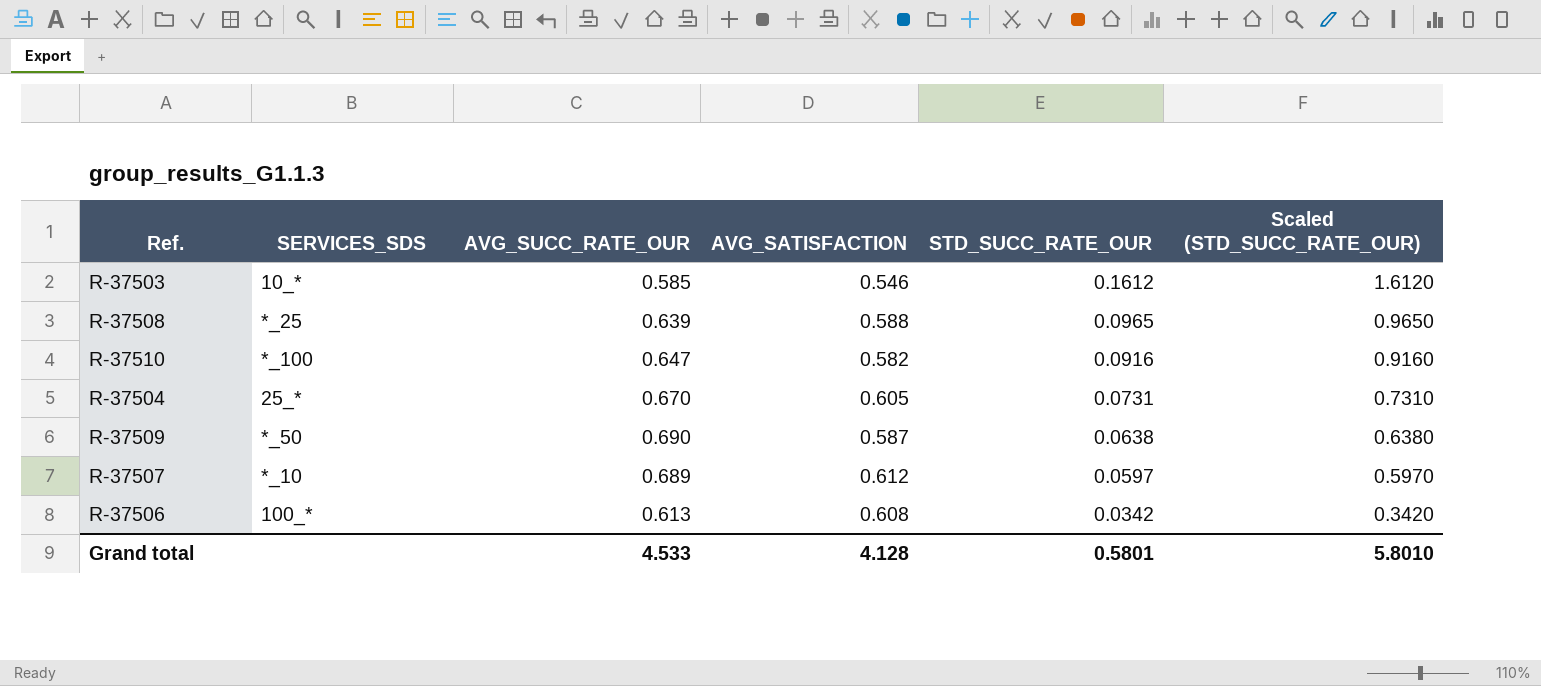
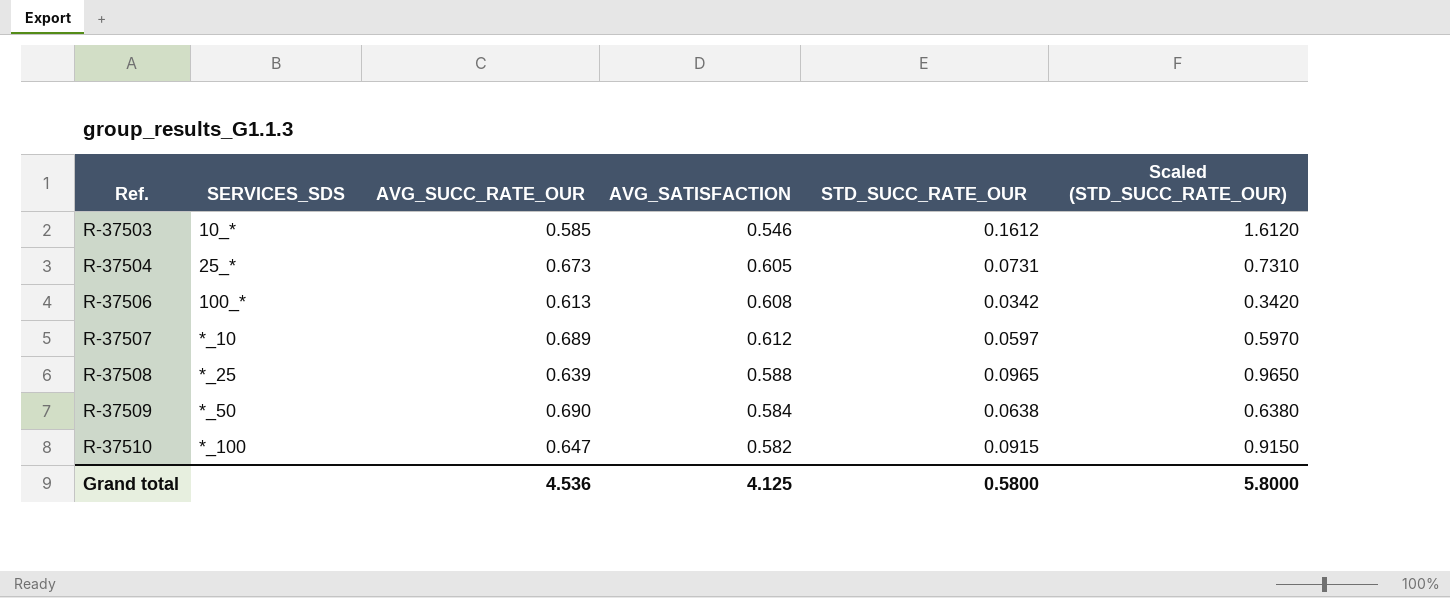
row order: STD_SUCC_RATE_OUR descending -> Ref. ascending
R-37504 | AVG_SUCC_RATE_OUR: 0.670 -> 0.673
R-37509 | AVG_SATISFACTION: 0.587 -> 0.584
R-37510 | STD_SUCC_RATE_OUR: 0.0916 -> 0.0915
R-37510 | Scaled (STD_SUCC_RATE_OUR): 0.9160 -> 0.9150
Grand total | AVG_SUCC_RATE_OUR: 4.533 -> 4.536
Grand total | AVG_SATISFACTION: 4.128 -> 4.125
Grand total | STD_SUCC_RATE_OUR: 0.5801 -> 0.5800
Grand total | Scaled (STD_SUCC_RATE_OUR): 5.8010 -> 5.8000

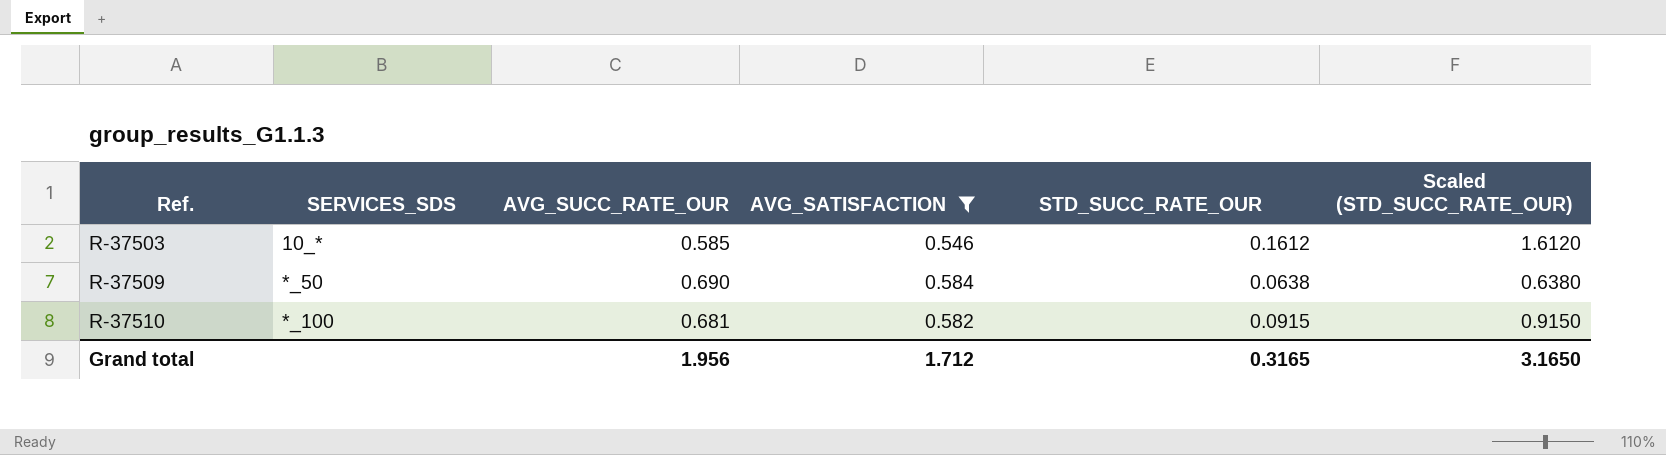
filter: none -> AVG_SATISFACTION <= 0.584
R-37510 | AVG_SUCC_RATE_OUR: 0.647 -> 0.681
Grand total | AVG_SUCC_RATE_OUR: 4.536 -> 1.956
Grand total | AVG_SATISFACTION: 4.125 -> 1.712
Grand total | STD_SUCC_RATE_OUR: 0.5800 -> 0.3165
Grand total | Scaled (STD_SUCC_RATE_OUR): 5.8000 -> 3.1650

